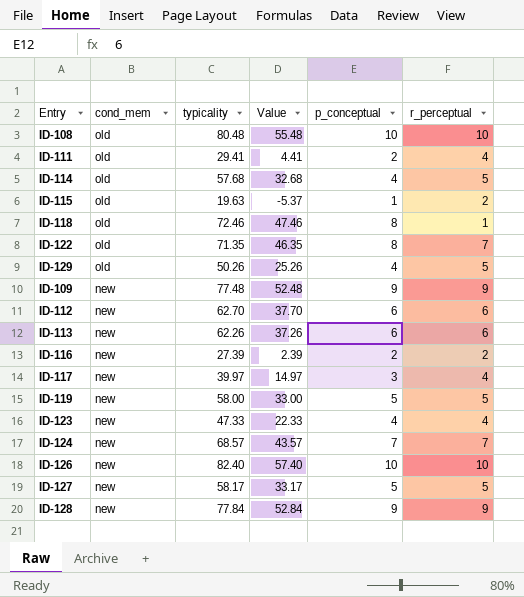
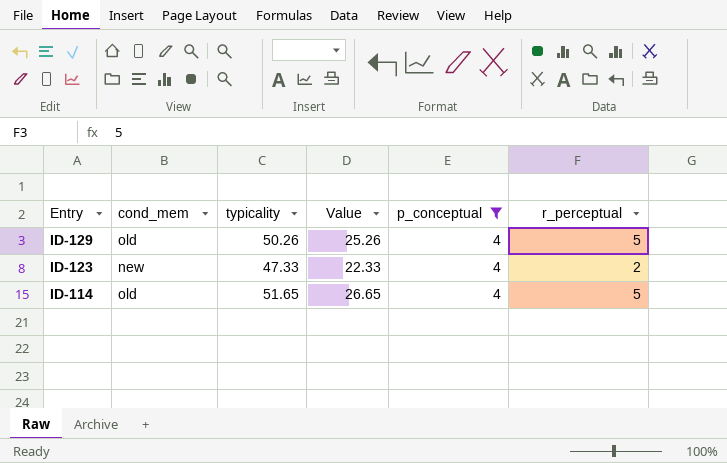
filter: none -> p_conceptual = 4
row order: cond_mem descending -> Entry descending
ID-123 | r_perceptual: 4 -> 2
ID-114 | typicality: 57.68 -> 51.65
ID-114 | Value: 32.68 -> 26.65

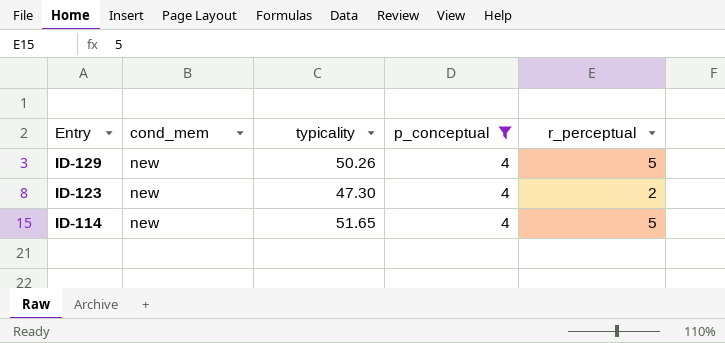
column Value | formula: [typicality] - 25 -> none
ID-129 | cond_mem: old -> new
ID-123 | typicality: 47.33 -> 47.30
ID-114 | cond_mem: old -> new

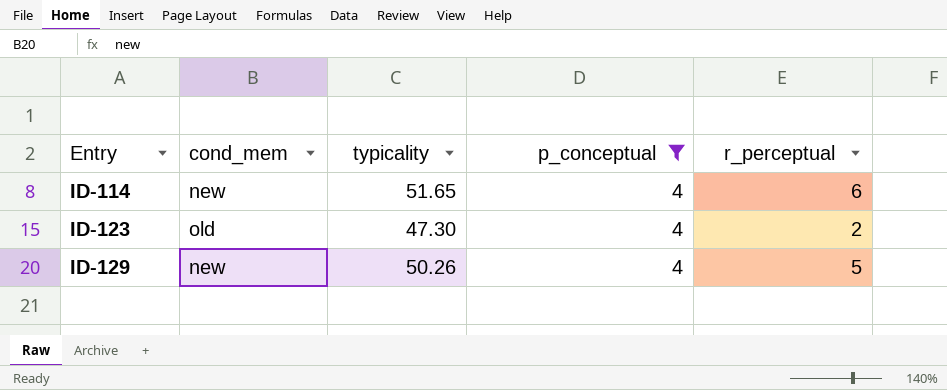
row order: Entry descending -> Entry ascending
ID-114 | r_perceptual: 5 -> 6
ID-123 | cond_mem: new -> old

